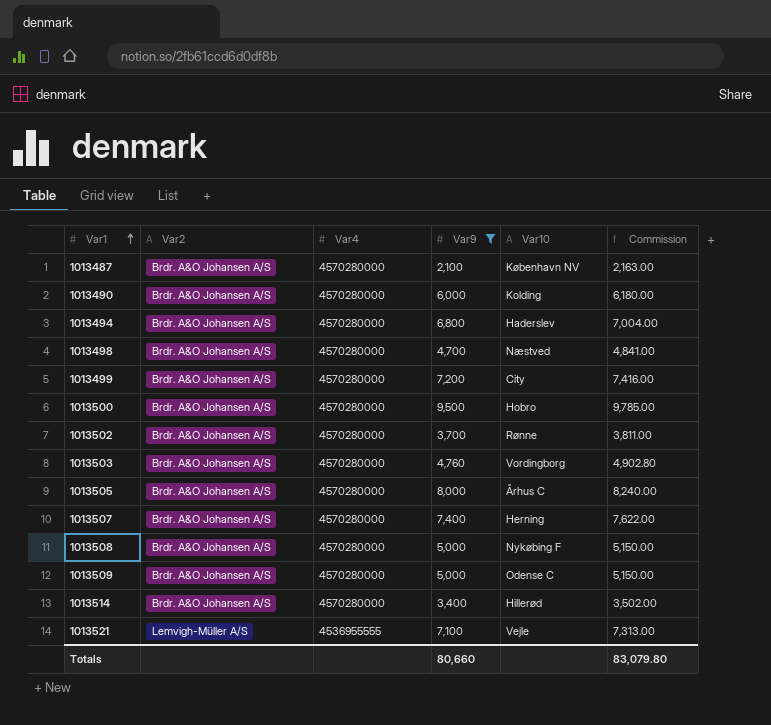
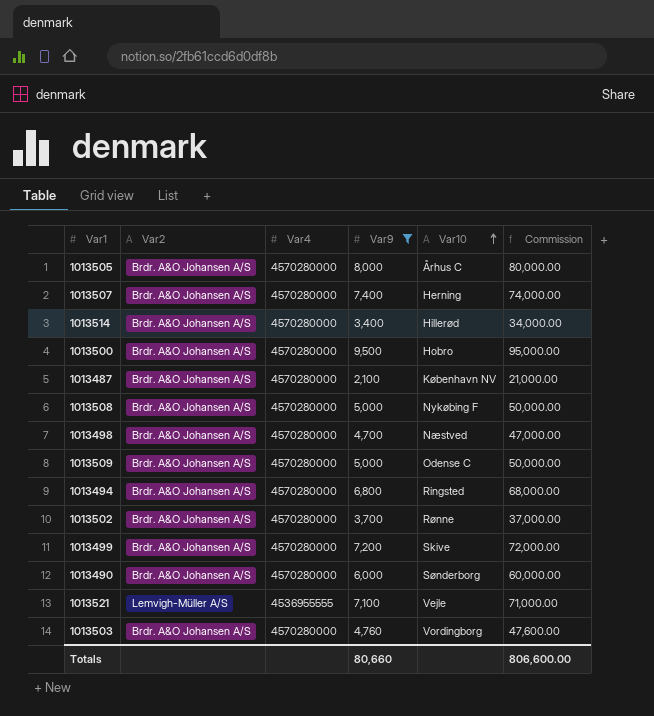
row order: Var1 ascending -> Var10 ascending
column Commission | formula: [Var9] * 1.03 -> [Var9] * 10
1013494 | Var10: Haderslev -> Ringsted
1013499 | Var10: City -> Skive
1013490 | Var10: Kolding -> Sønderborg
Totals | Commission: 83,079.80 -> 806,600.00

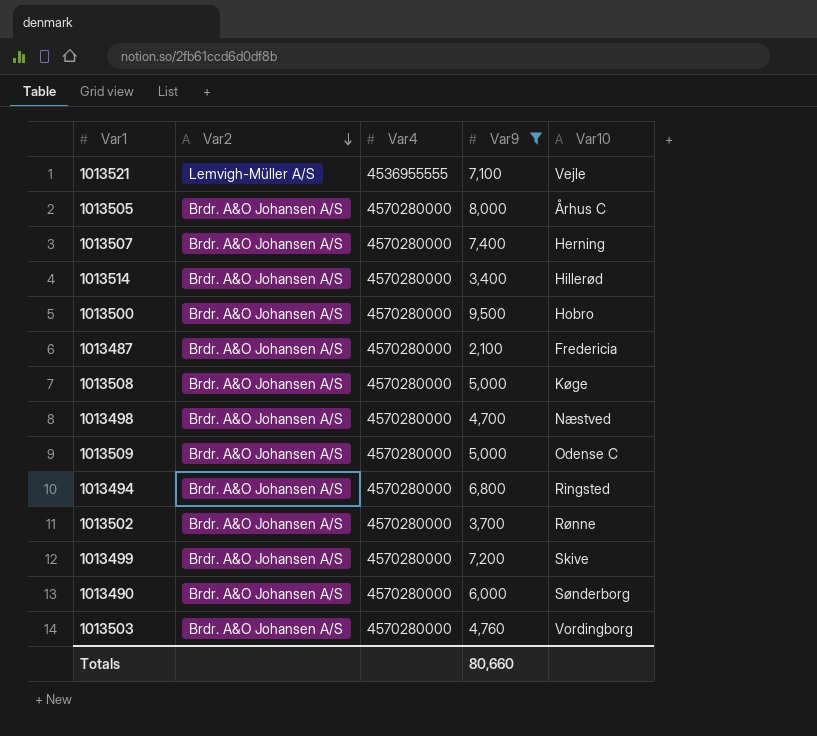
row order: Var10 ascending -> Var2 descending
column Commission | formula: [Var9] * 10 -> none
1013487 | Var10: København NV -> Fredericia
1013508 | Var10: Nykøbing F -> Køge

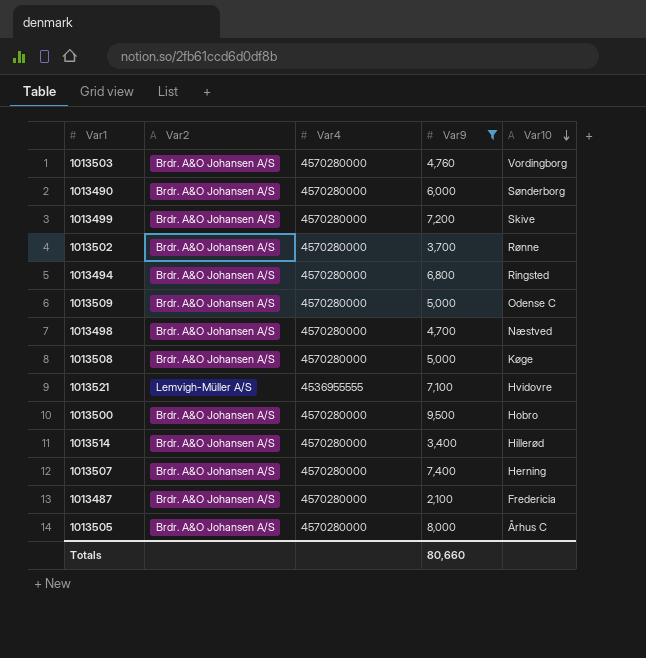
row order: Var2 descending -> Var10 descending
1013521 | Var10: Vejle -> Hvidovre

